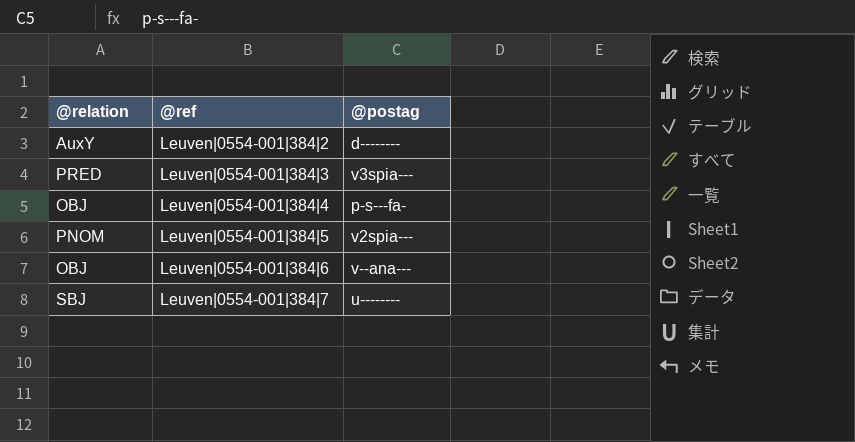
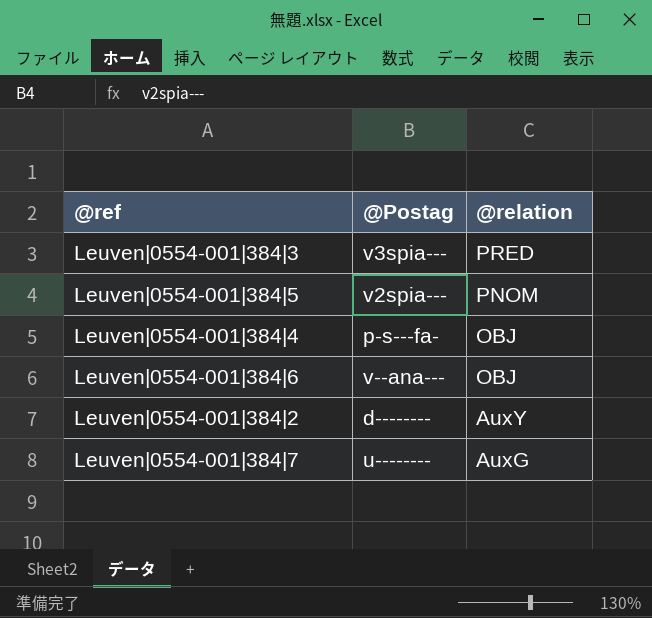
row order: @ref ascending -> @relation descending
column name: @postag -> @Postag
column @relation | position: 1 -> 3
Leuven|0554-001|384|7 | @relation: SBJ -> AuxG

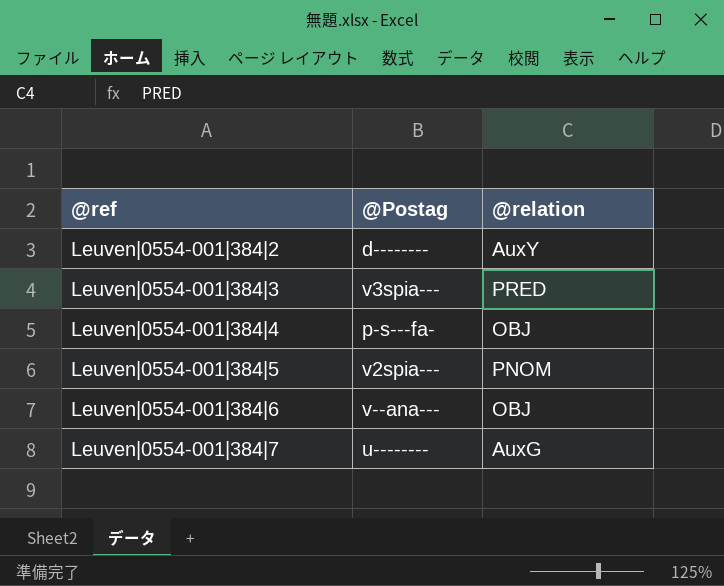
row order: @relation descending -> @ref ascending

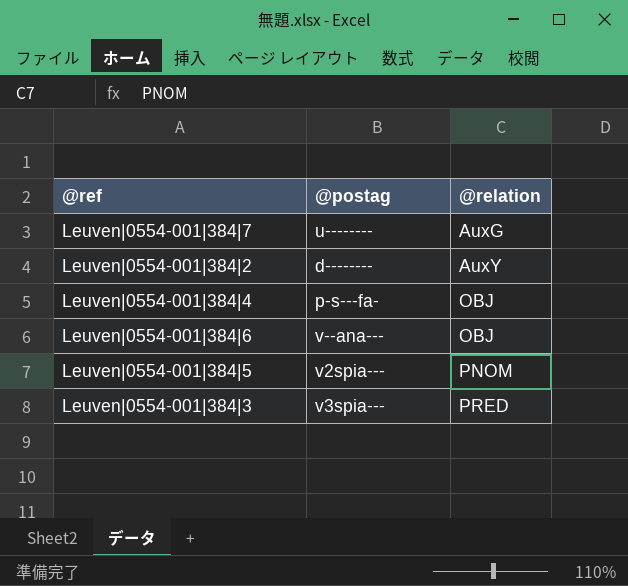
row order: @ref ascending -> @relation ascending
column name: @Postag -> @postag

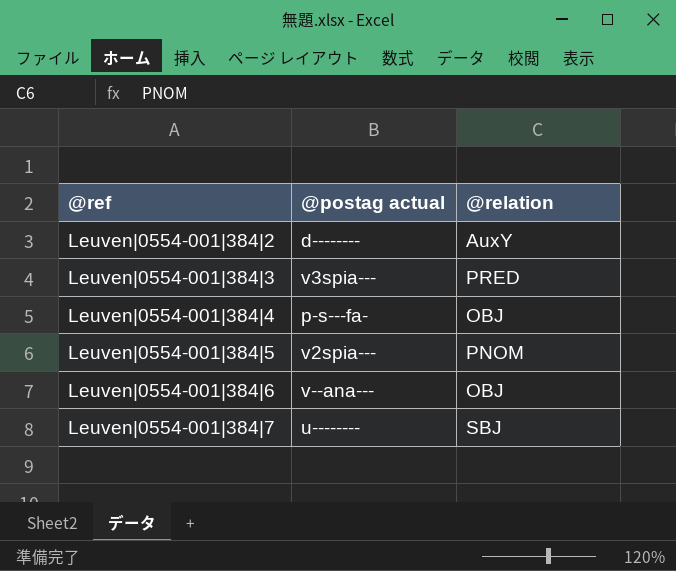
row order: @relation ascending -> @ref ascending
column name: @postag -> @postag actual
Leuven|0554-001|384|7 | @relation: AuxG -> SBJ

